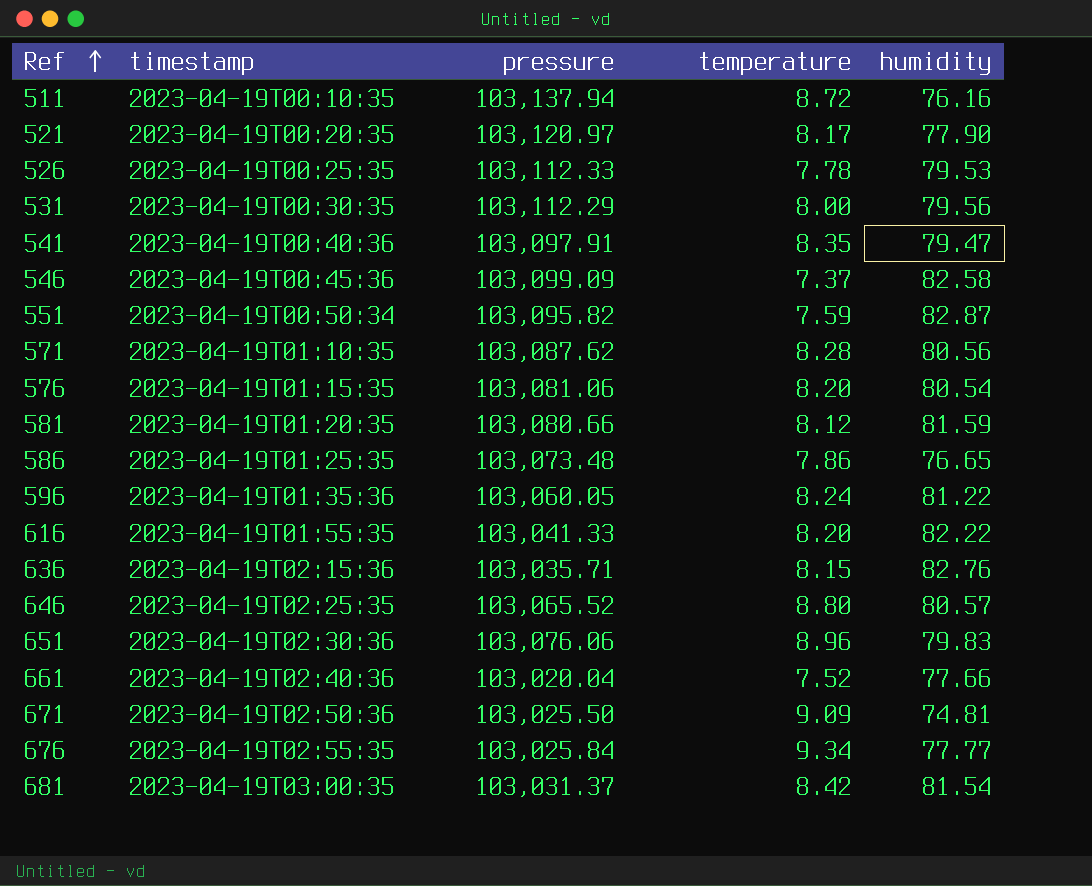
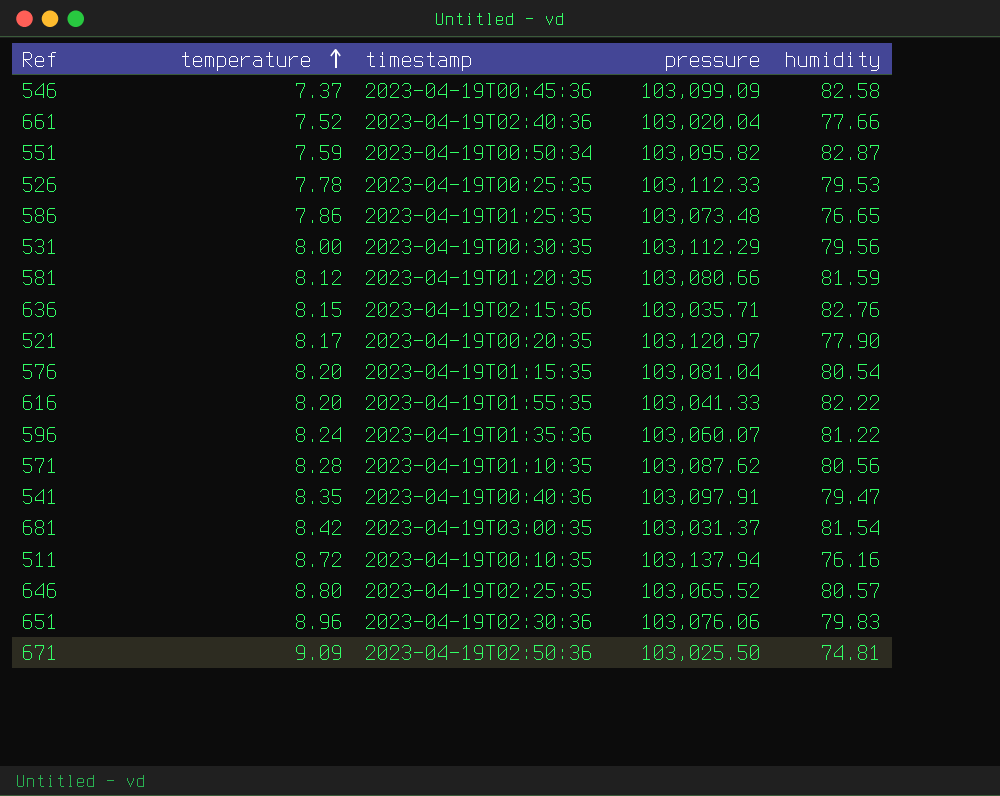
row order: Ref ascending -> temperature ascending
column temperature | position: 4 -> 2
row 676: 2023-04-19T02:55:35 | 103,025.84 | 9.34 | 77.77 -> none
576 | pressure: 103,081.06 -> 103,081.04
596 | pressure: 103,060.05 -> 103,060.07

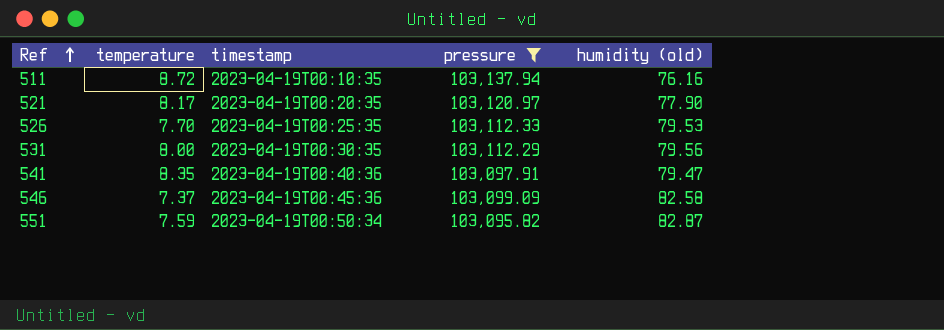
filter: none -> pressure >= 103,095.82
row order: temperature ascending -> Ref ascending
column name: humidity -> humidity (old)
526 | temperature: 7.78 -> 7.70

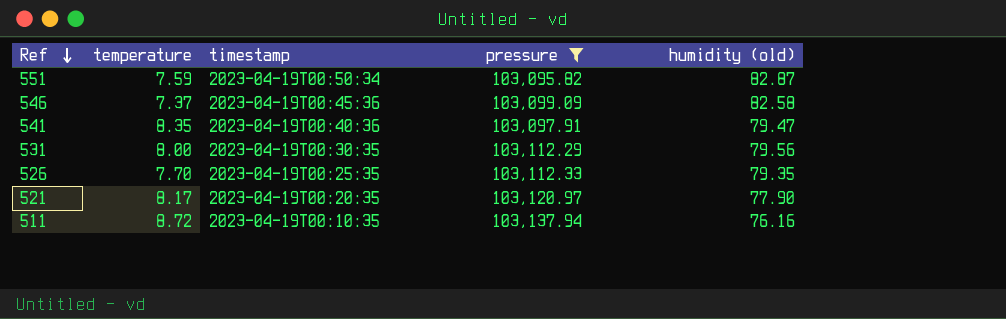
row order: Ref ascending -> Ref descending
526 | humidity (old): 79.53 -> 79.35

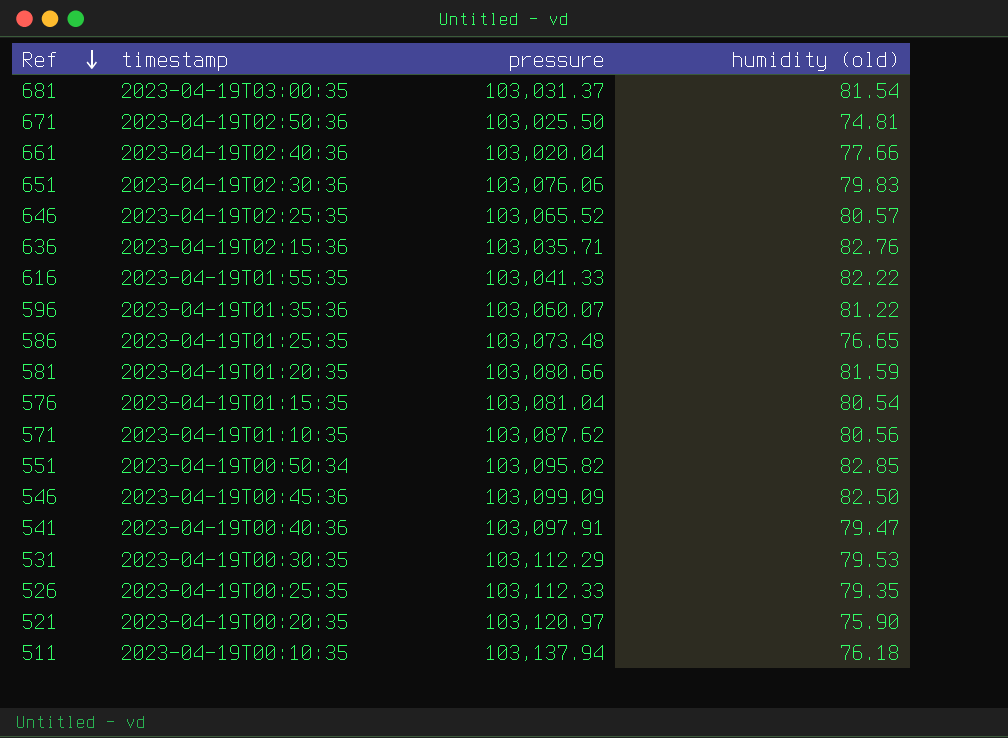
filter: pressure >= 103,095.82 -> none
column temperature | position: 2 -> none
551 | humidity (old): 82.87 -> 82.85
546 | humidity (old): 82.58 -> 82.50
531 | humidity (old): 79.56 -> 79.53
521 | humidity (old): 77.90 -> 75.90
511 | humidity (old): 76.16 -> 76.18

